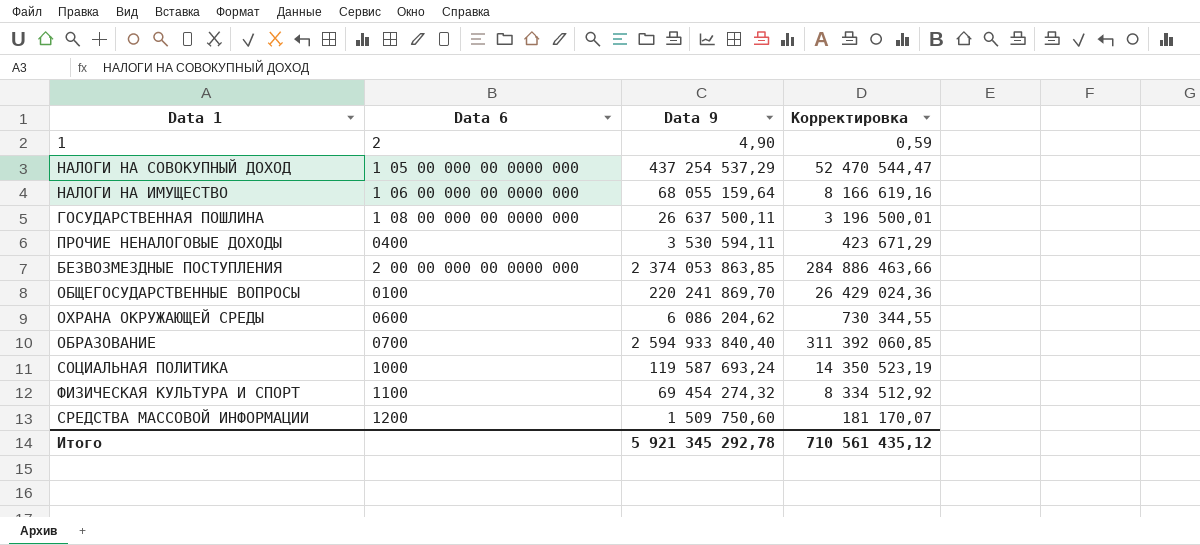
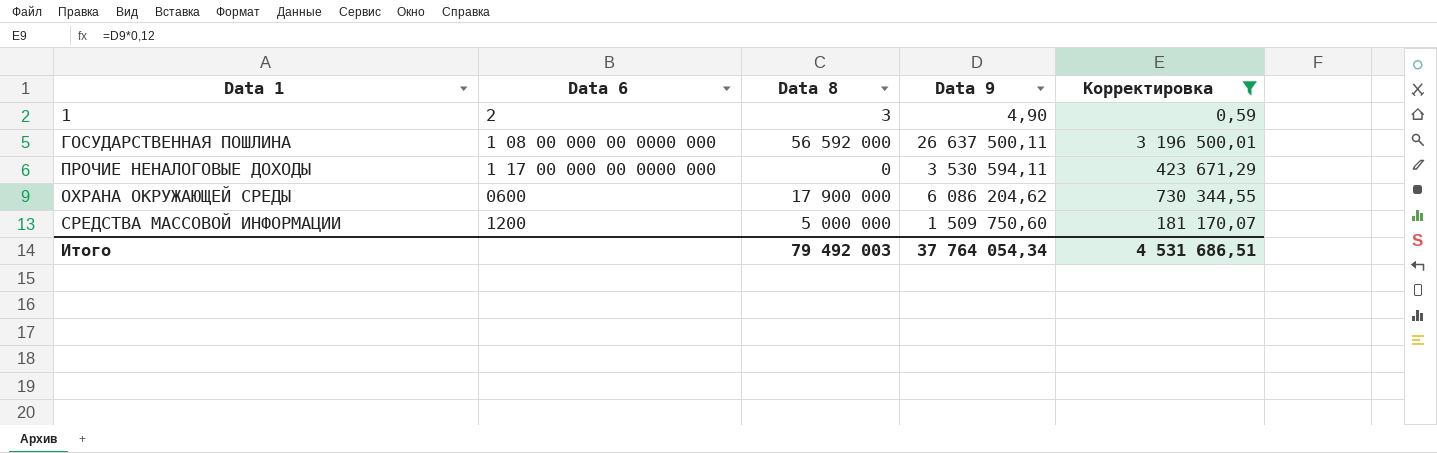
filter: none -> Корректировка <= 3 196 500,01
column Data 8 | position: none -> 3
ПРОЧИЕ НЕНАЛОГОВЫЕ ДОХОДЫ | Data 6: 0400 -> 1 17 00 000 00 0000 000
Итого | Data 9: 5 921 345 292,78 -> 37 764 054,34
Итого | Корректировка: 710 561 435,12 -> 4 531 686,51

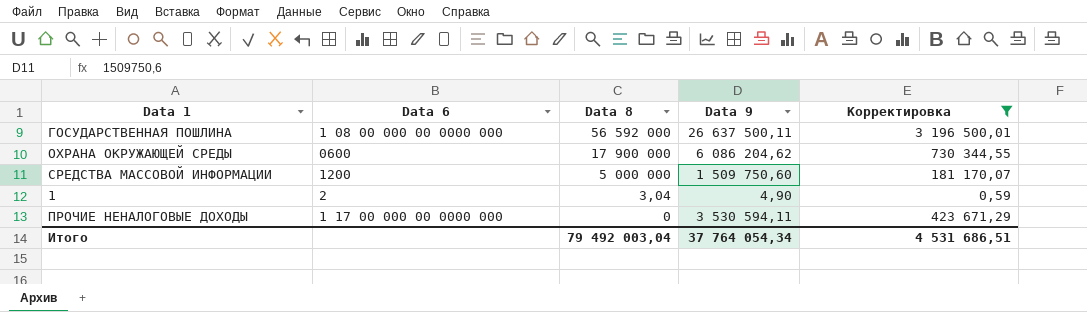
row order: none -> Data 8 descending
1 | Data 8: 3 -> 3,04
Итого | Data 8: 79 492 003 -> 79 492 003,04

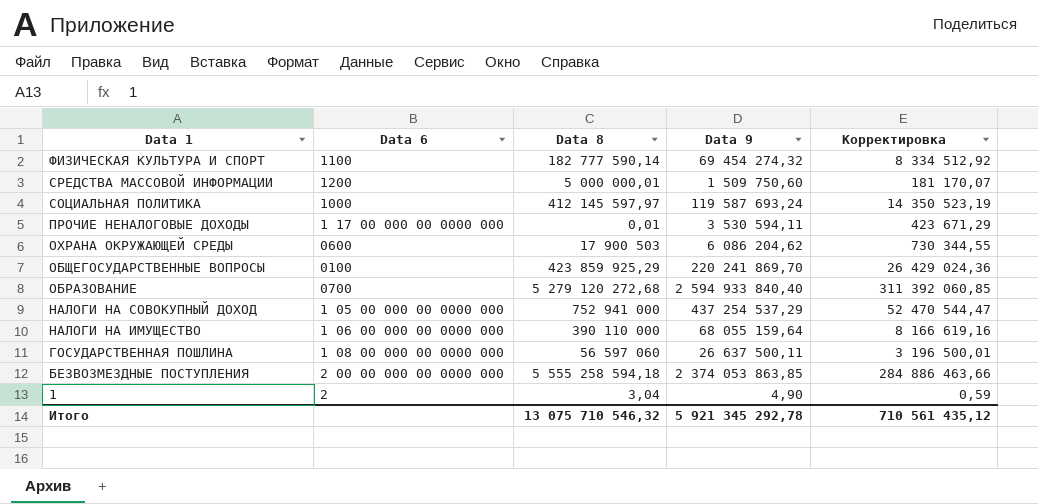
filter: Корректировка <= 3 196 500,01 -> none
row order: Data 8 descending -> Data 1 descending
СРЕДСТВА МАССОВОЙ ИНФОРМАЦИИ | Data 8: 5 000 000 -> 5 000 000,01
ПРОЧИЕ НЕНАЛОГОВЫЕ ДОХОДЫ | Data 8: 0 -> 0,01
ОХРАНА ОКРУЖАЮЩЕЙ СРЕДЫ | Data 8: 17 900 000 -> 17 900 503
ГОСУДАРСТВЕННАЯ ПОШЛИНА | Data 8: 56 592 000 -> 56 597 060
Итого | Data 8: 79 492 003,04 -> 13 075 710 546,32
Итого | Data 9: 37 764 054,34 -> 5 921 345 292,78
Итого | Корректировка: 4 531 686,51 -> 710 561 435,12

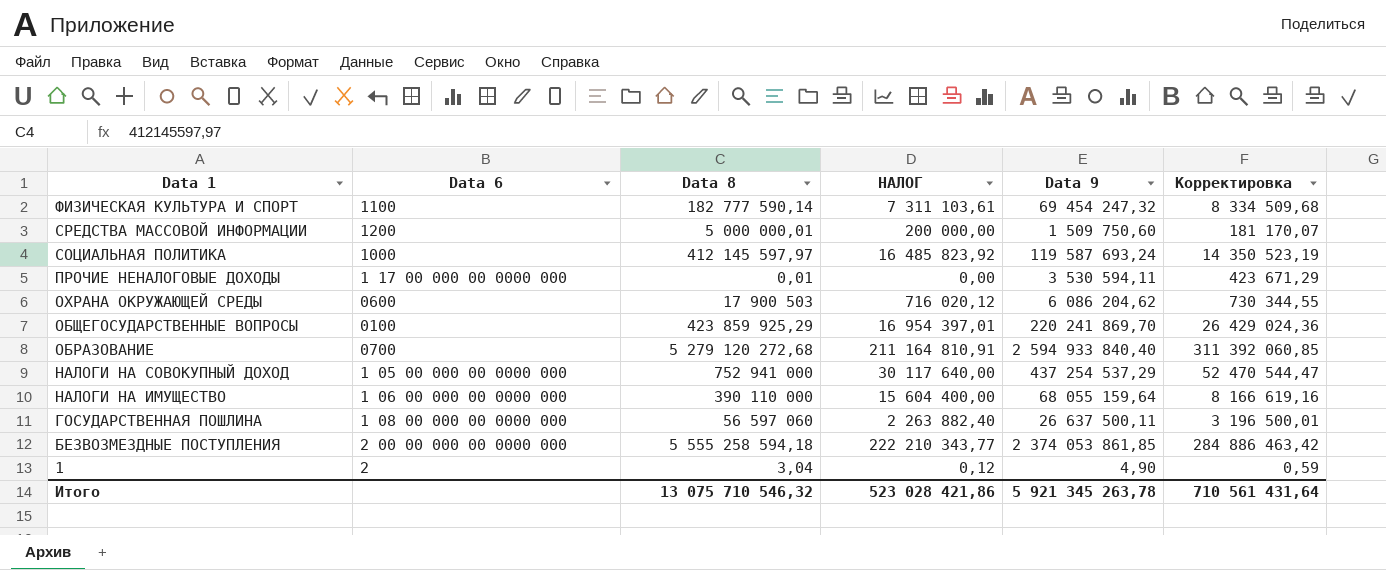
column НАЛОГ | formula: none -> [Data 8] * 0,04
ФИЗИЧЕСКАЯ КУЛЬТУРА И СПОРТ | Data 9: 69 454 274,32 -> 69 454 247,32
ФИЗИЧЕСКАЯ КУЛЬТУРА И СПОРТ | Корректировка: 8 334 512,92 -> 8 334 509,68
БЕЗВОЗМЕЗДНЫЕ ПОСТУПЛЕНИЯ | Data 9: 2 374 053 863,85 -> 2 374 053 861,85
БЕЗВОЗМЕЗДНЫЕ ПОСТУПЛЕНИЯ | Корректировка: 284 886 463,66 -> 284 886 463,42
Итого | Data 9: 5 921 345 292,78 -> 5 921 345 263,78
Итого | Корректировка: 710 561 435,12 -> 710 561 431,64

